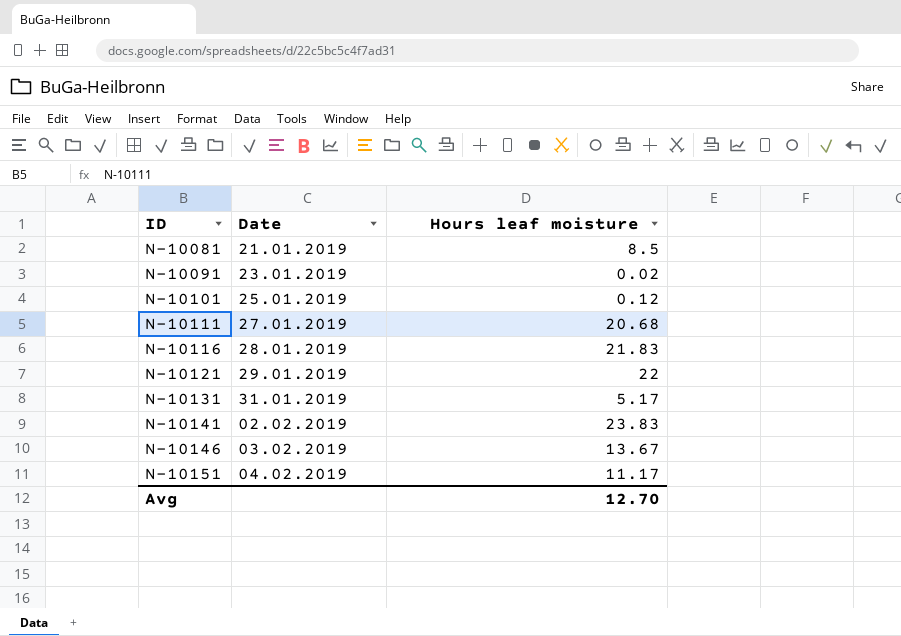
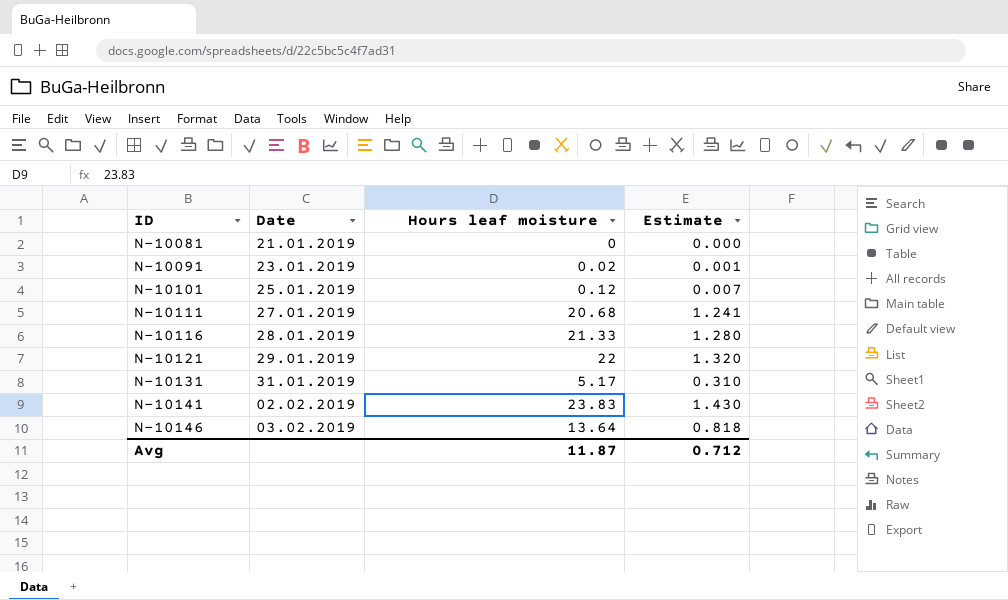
column Estimate | formula: none -> [Hours leaf moisture] * 0.06
row N-10151: 04.02.2019 | 11.17 -> none
N-10081 | Hours leaf moisture: 8.5 -> 0
N-10116 | Hours leaf moisture: 21.83 -> 21.33
N-10146 | Hours leaf moisture: 13.67 -> 13.64
Avg | Hours leaf moisture: 12.70 -> 11.87

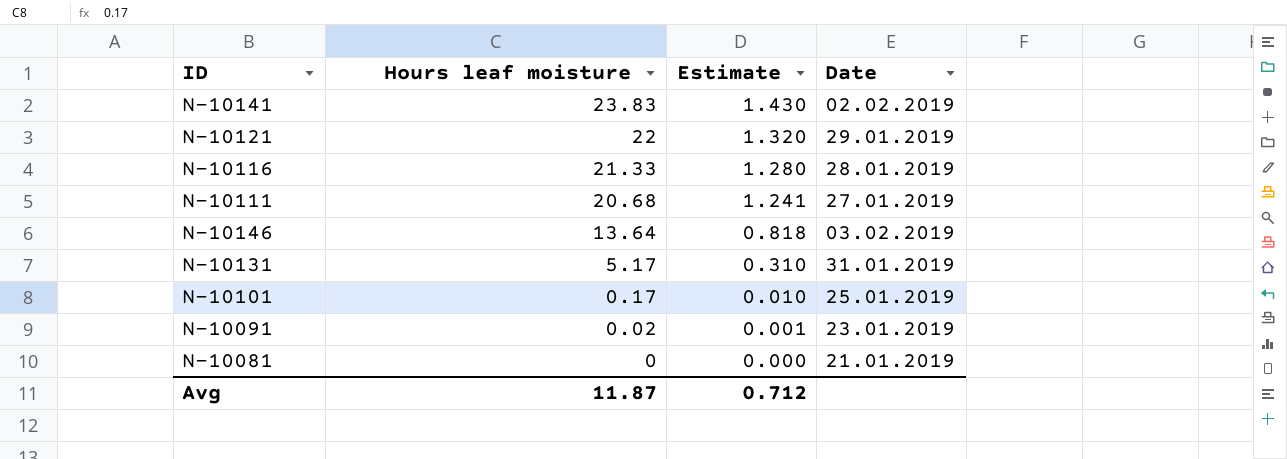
row order: ID ascending -> Hours leaf moisture descending
column Date | position: 2 -> 4
N-10101 | Hours leaf moisture: 0.12 -> 0.17
N-10101 | Estimate: 0.007 -> 0.010

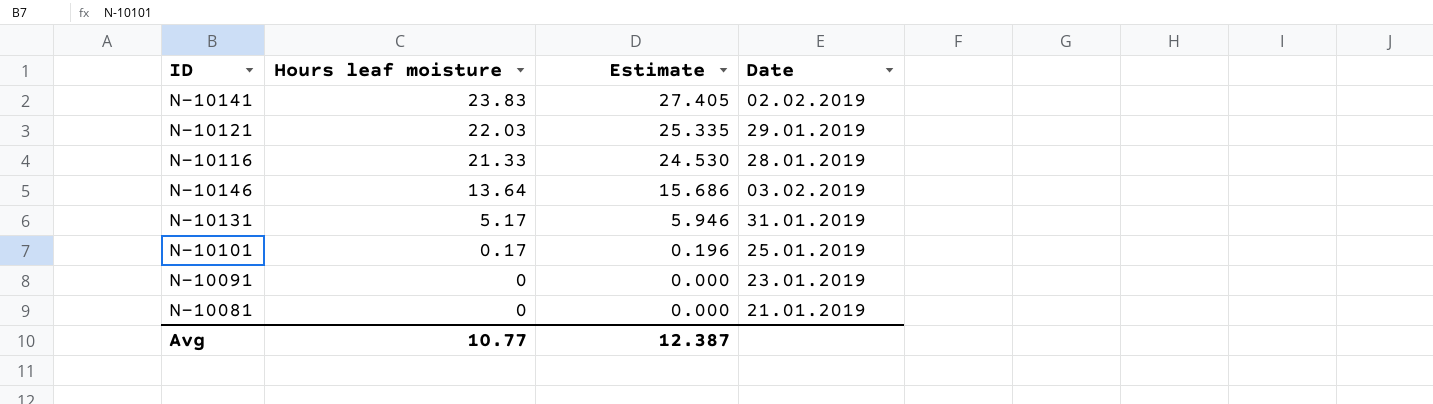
column Estimate | formula: [Hours leaf moisture] * 0.06 -> [Hours leaf moisture] * 1.15
row N-10111: 20.68 | 1.241 | 27.01.2019 -> none
N-10121 | Hours leaf moisture: 22 -> 22.03
N-10091 | Hours leaf moisture: 0.02 -> 0
Avg | Hours leaf moisture: 11.87 -> 10.77
Avg | Estimate: 0.712 -> 12.387

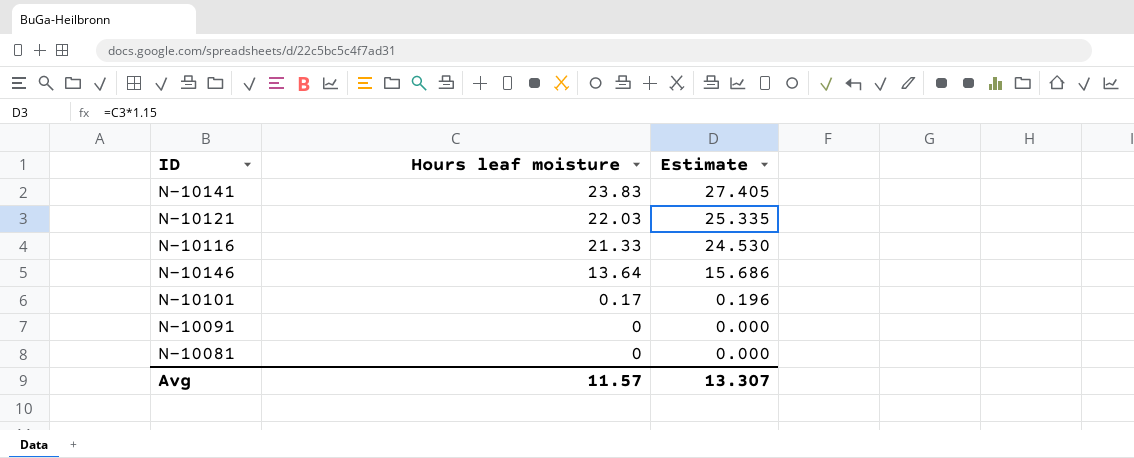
column Date | position: 4 -> none
row N-10131: 5.17 | 5.946 | 31.01.2019 -> none
Avg | Hours leaf moisture: 10.77 -> 11.57
Avg | Estimate: 12.387 -> 13.307

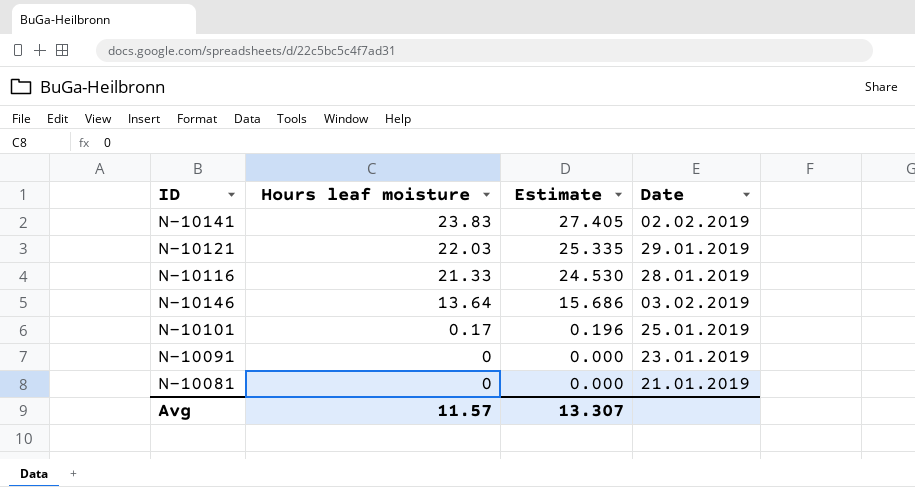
column Date | position: none -> 4

